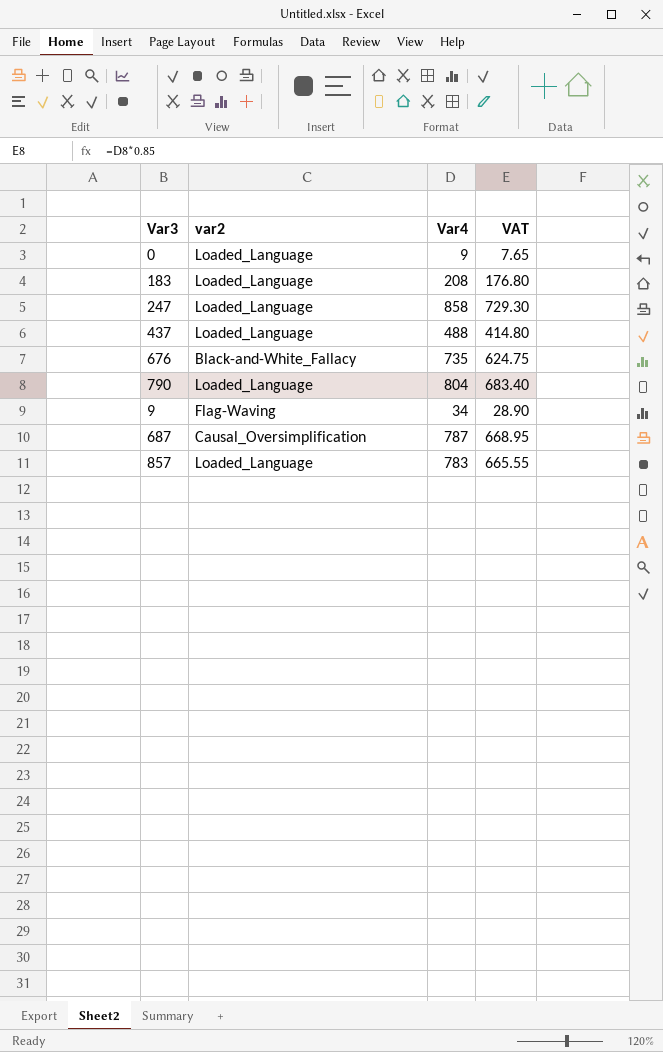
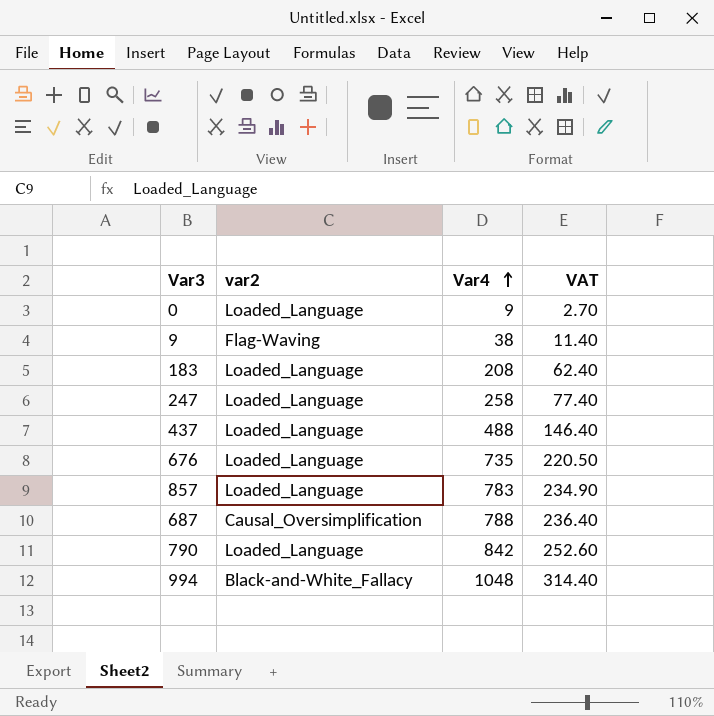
row order: none -> Var4 ascending
column VAT | formula: [Var4] * 0.85 -> [Var4] * 0.3
9 | Var4: 34 -> 38
247 | Var4: 858 -> 258
676 | var2: Black-and-White_Fallacy -> Loaded_Language
687 | Var4: 787 -> 788
790 | Var4: 804 -> 842
row 994: none -> Black-and-White_Fallacy | 1048 | 314.40

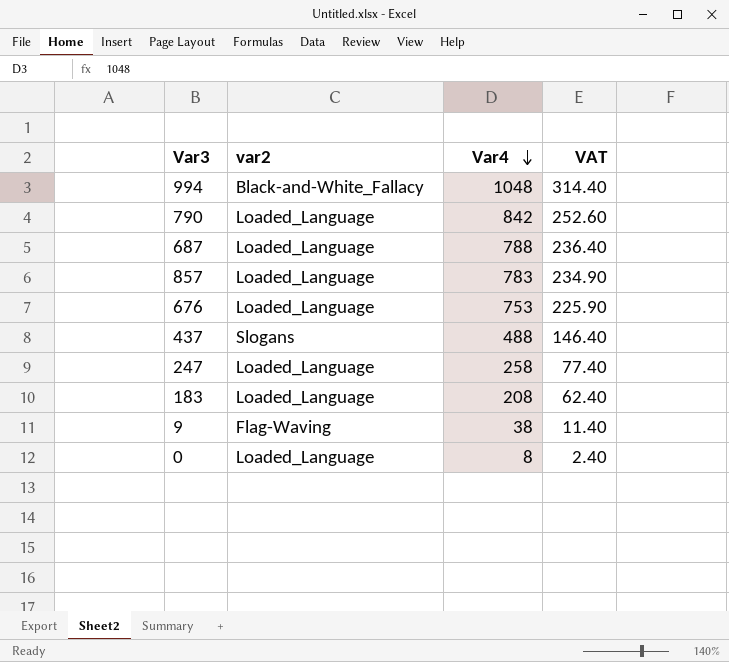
row order: Var4 ascending -> Var4 descending
687 | var2: Causal_Oversimplification -> Loaded_Language
676 | Var4: 735 -> 753
676 | VAT: 220.50 -> 225.90
437 | var2: Loaded_Language -> Slogans
0 | Var4: 9 -> 8
0 | VAT: 2.70 -> 2.40

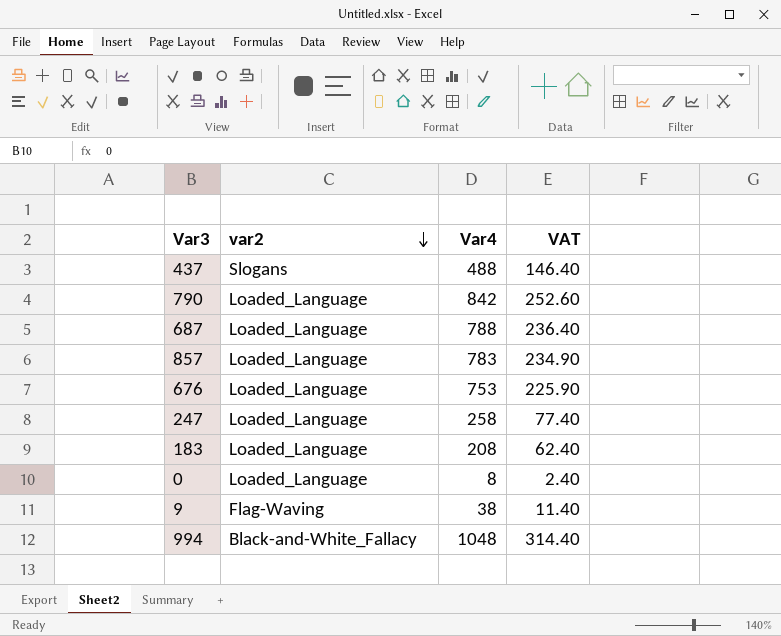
row order: Var4 descending -> var2 descending

